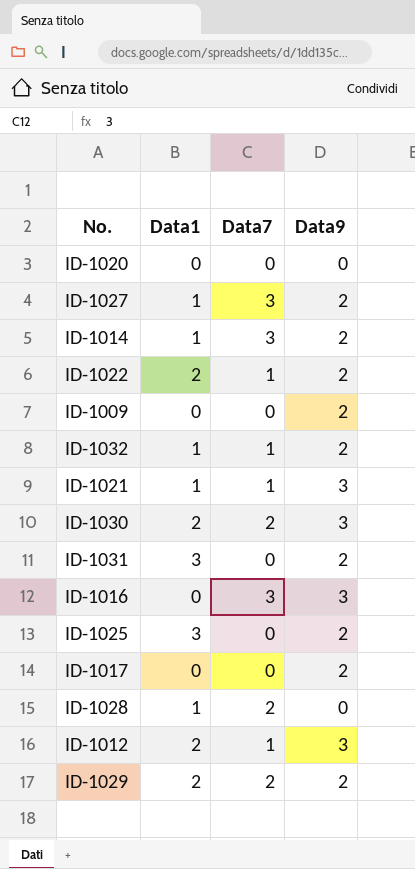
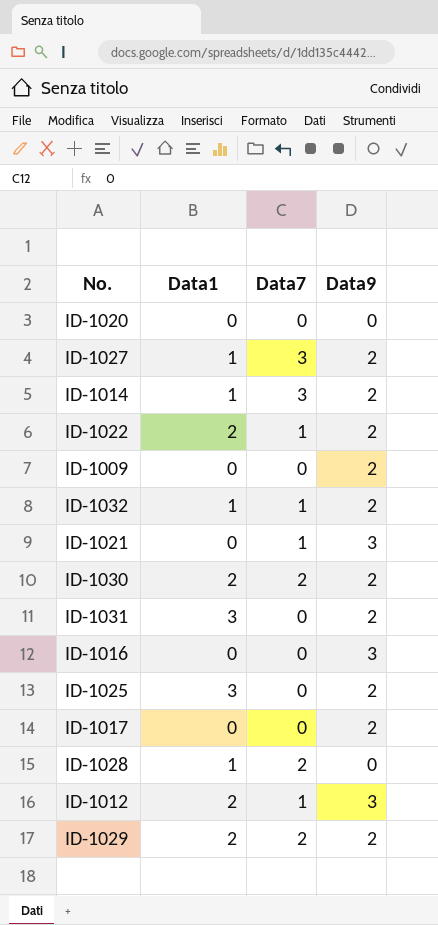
ID-1021 | Data1: 1 -> 0
ID-1030 | Data9: 3 -> 2
ID-1016 | Data7: 3 -> 0

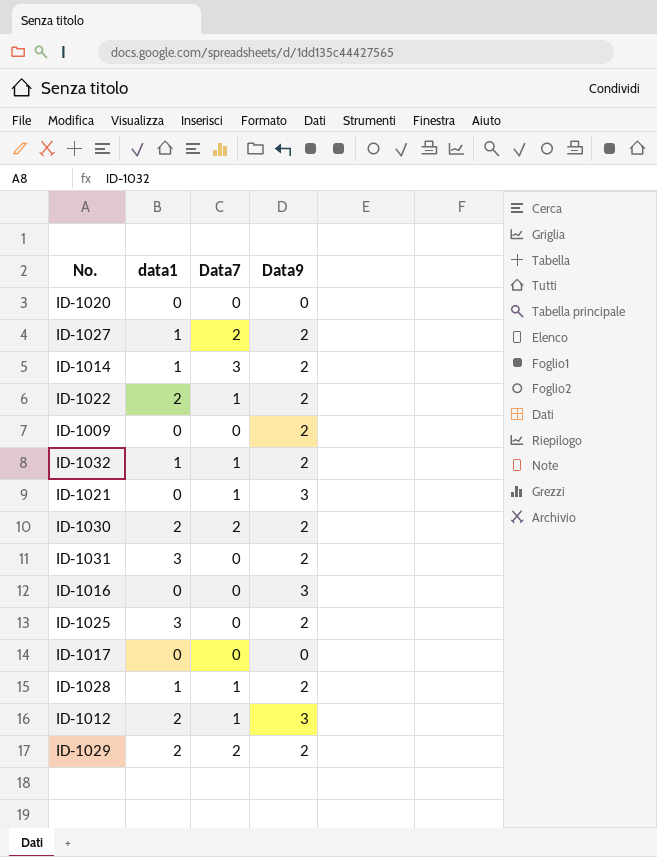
column name: Data1 -> data1
ID-1027 | Data7: 3 -> 2
ID-1017 | Data9: 2 -> 0
ID-1028 | Data7: 2 -> 1
ID-1028 | Data9: 0 -> 2

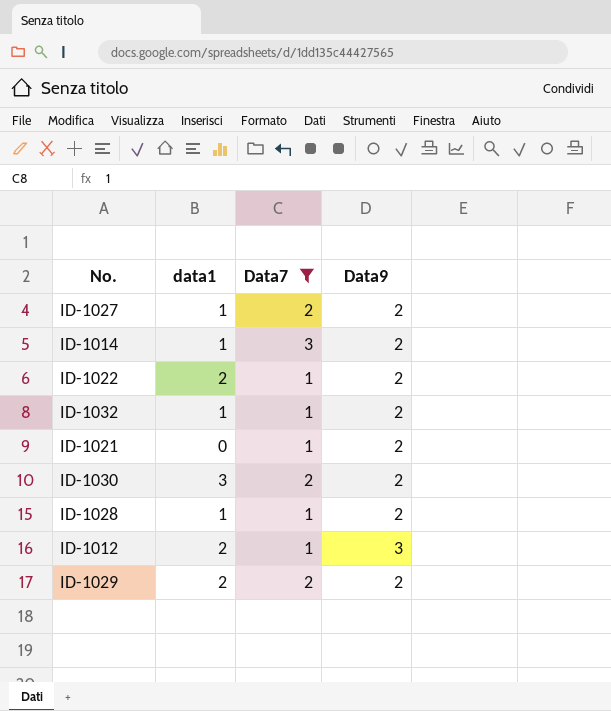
filter: none -> Data7 != 0
ID-1021 | Data9: 3 -> 2
ID-1030 | data1: 2 -> 3

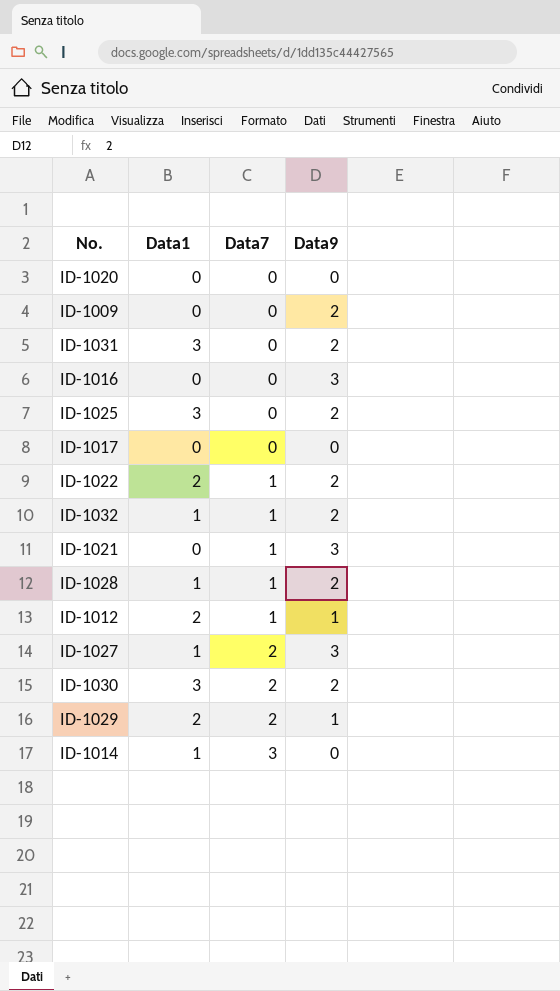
filter: Data7 != 0 -> none
row order: none -> Data7 ascending
column name: data1 -> Data1
ID-1021 | Data9: 2 -> 3
ID-1012 | Data9: 3 -> 1
ID-1027 | Data9: 2 -> 3
ID-1029 | Data9: 2 -> 1
ID-1014 | Data9: 2 -> 0

